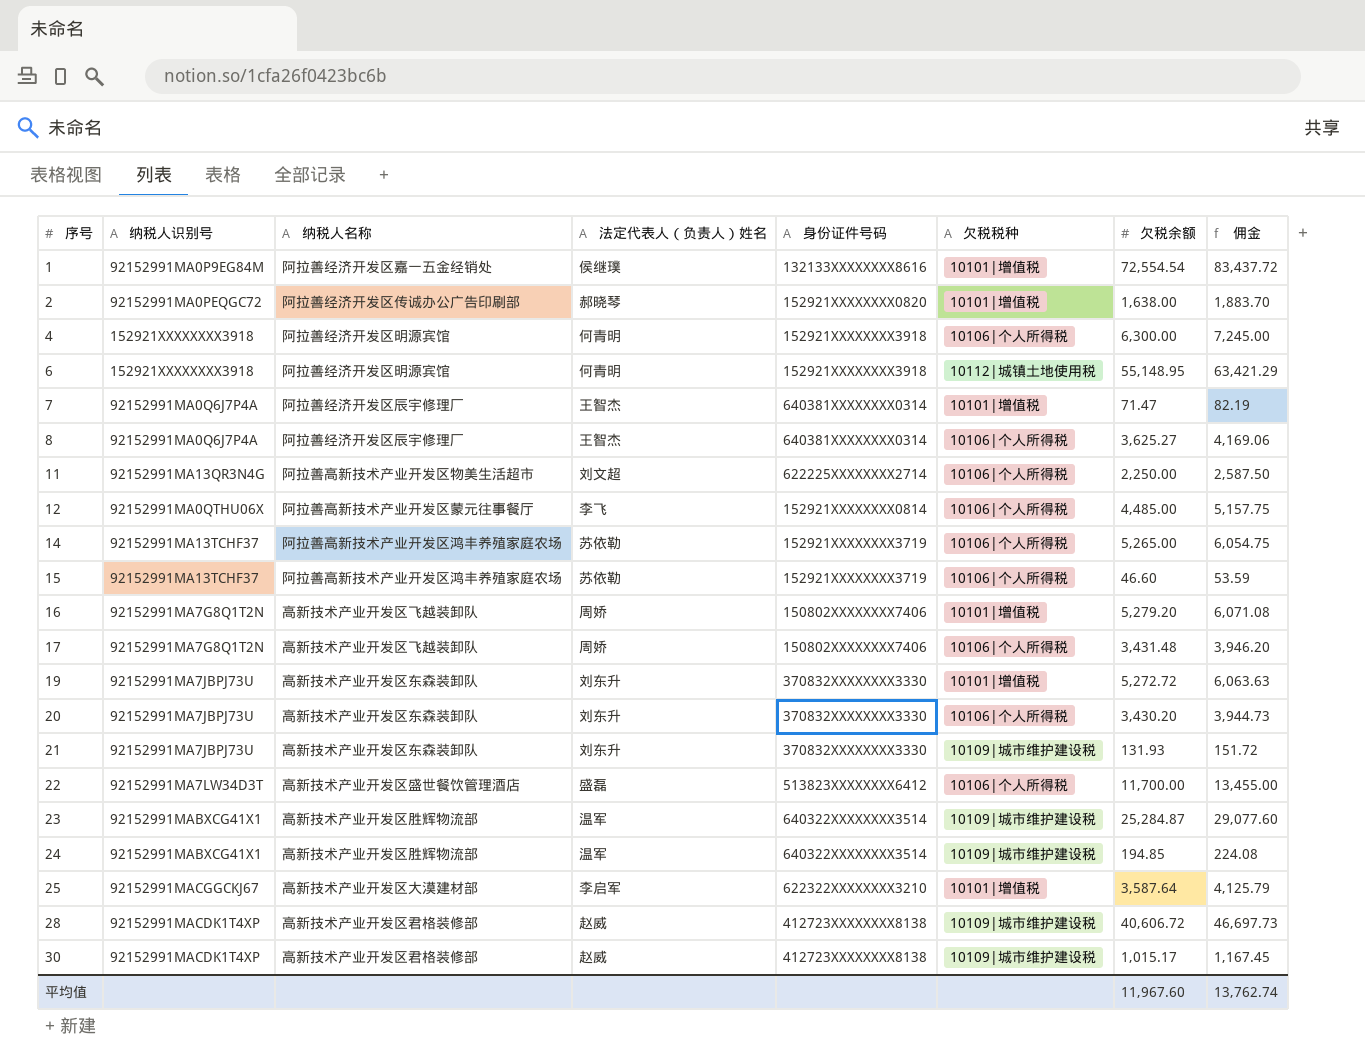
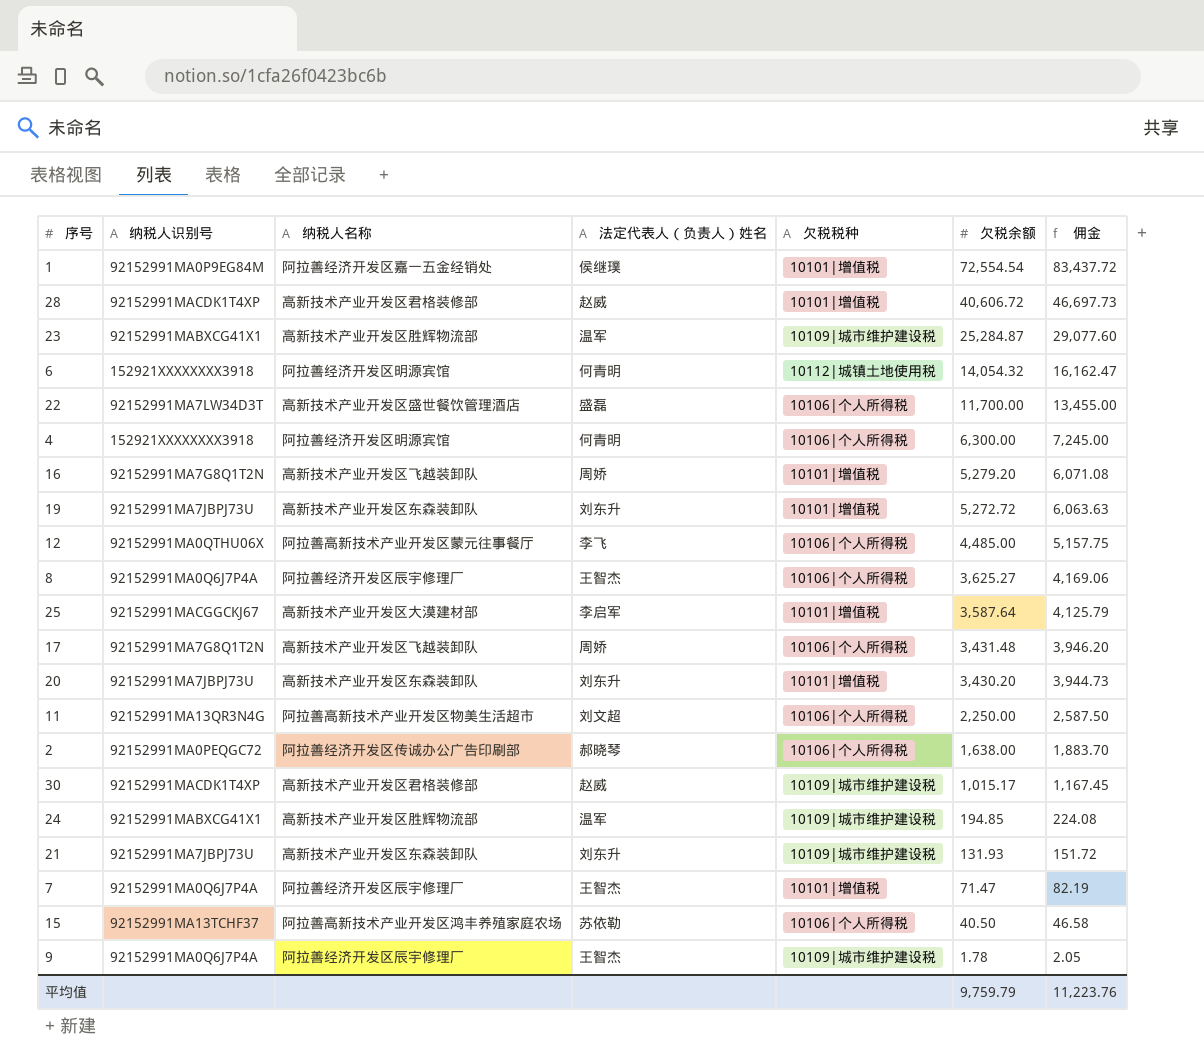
row order: 序号 ascending -> 欠税余额 descending
column 身份证件号码 | position: 5 -> none
row 14: 92152991MA13TCHF37 | 阿拉善高新技术产业开发区鸿丰养殖家庭农场 | 苏依勒 | 152921XXXXXXXX3719 | 10106|个人所得税 | 5,265.00 | 6,054.75 -> none
28 | 欠税税种: 10109|城市维护建设税 -> 10101|增值税
6 | 欠税余额: 55,148.95 -> 14,054.32
6 | 佣金: 63,421.29 -> 16,162.47
20 | 欠税税种: 10106|个人所得税 -> 10101|增值税
2 | 欠税税种: 10101|增值税 -> 10106|个人所得税
15 | 欠税余额: 46.60 -> 40.50
15 | 佣金: 53.59 -> 46.58
row 9: none -> 92152991MA0Q6J7P4A | 阿拉善经济开发区辰宇修理厂 | 王智杰 | 10109|城市维护建设税 | 1.78 | 2.05
平均值 | 欠税余额: 11,967.60 -> 9,759.79
平均值 | 佣金: 13,762.74 -> 11,223.76

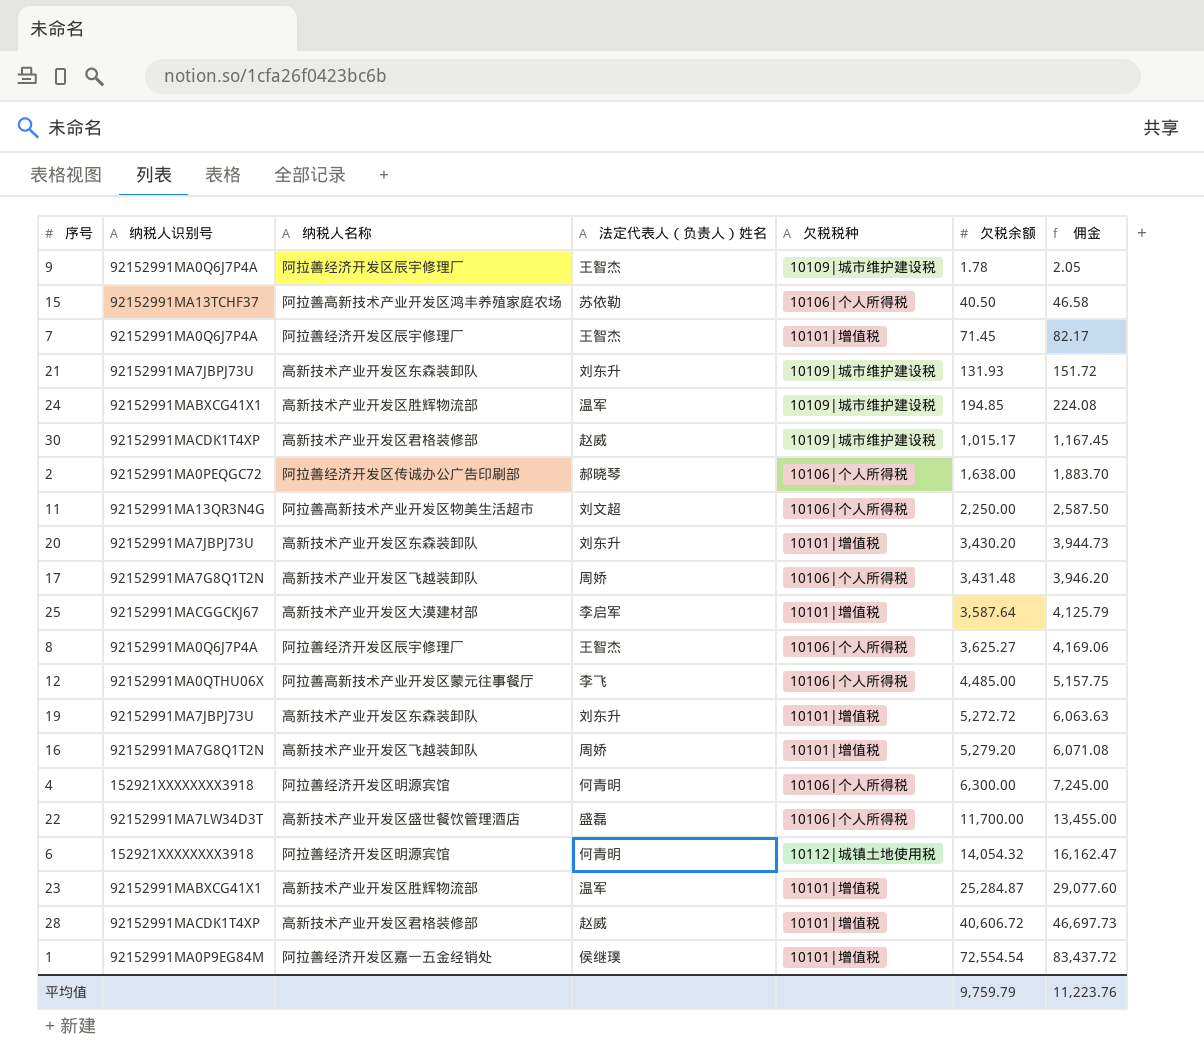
row order: 欠税余额 descending -> 欠税余额 ascending
7 | 欠税余额: 71.47 -> 71.45
7 | 佣金: 82.19 -> 82.17
23 | 欠税税种: 10109|城市维护建设税 -> 10101|增值税

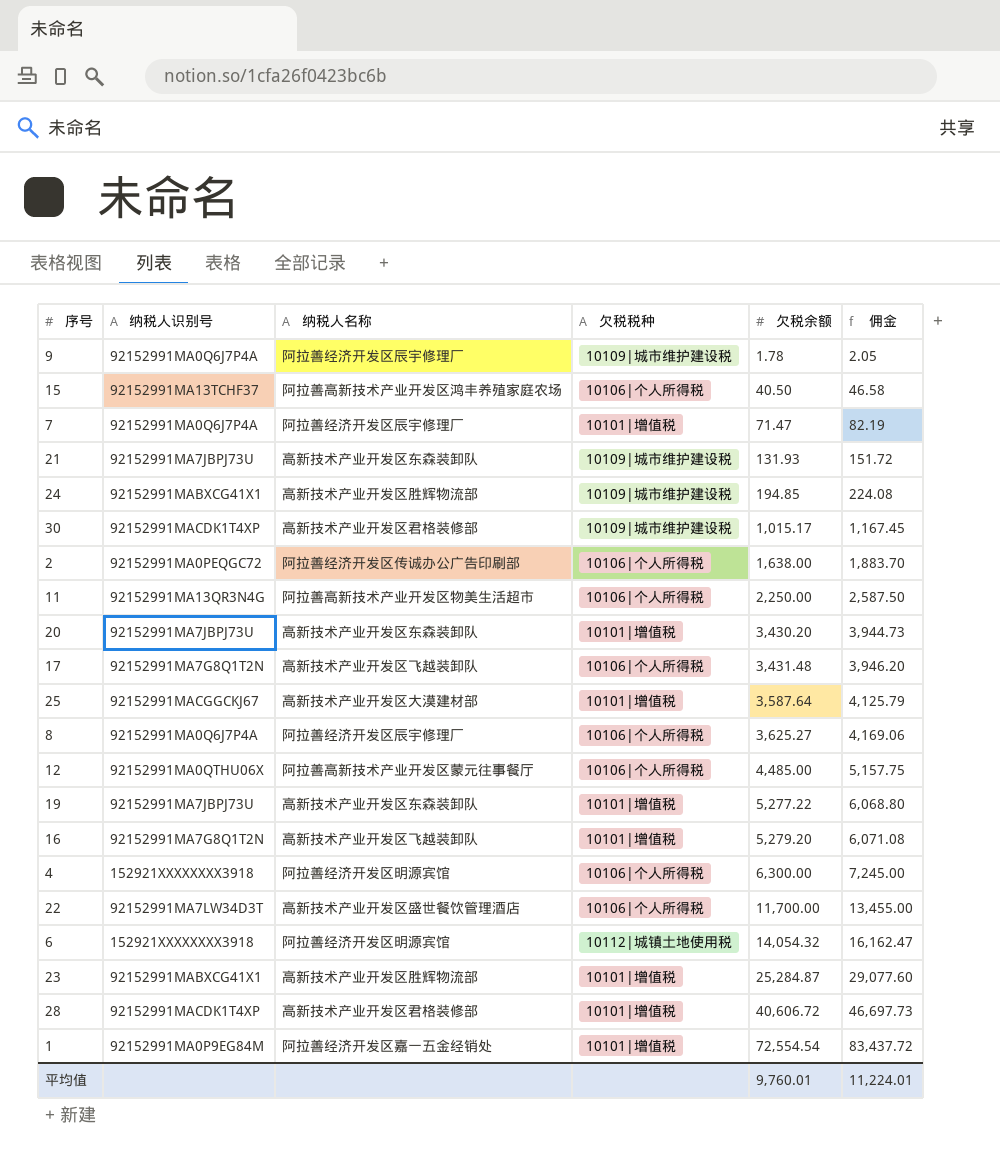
column 法定代表人（负责人）姓名 | position: 4 -> none
7 | 欠税余额: 71.45 -> 71.47
7 | 佣金: 82.17 -> 82.19
19 | 欠税余额: 5,272.72 -> 5,277.22
19 | 佣金: 6,063.63 -> 6,068.80
平均值 | 欠税余额: 9,759.79 -> 9,760.01
平均值 | 佣金: 11,223.76 -> 11,224.01

